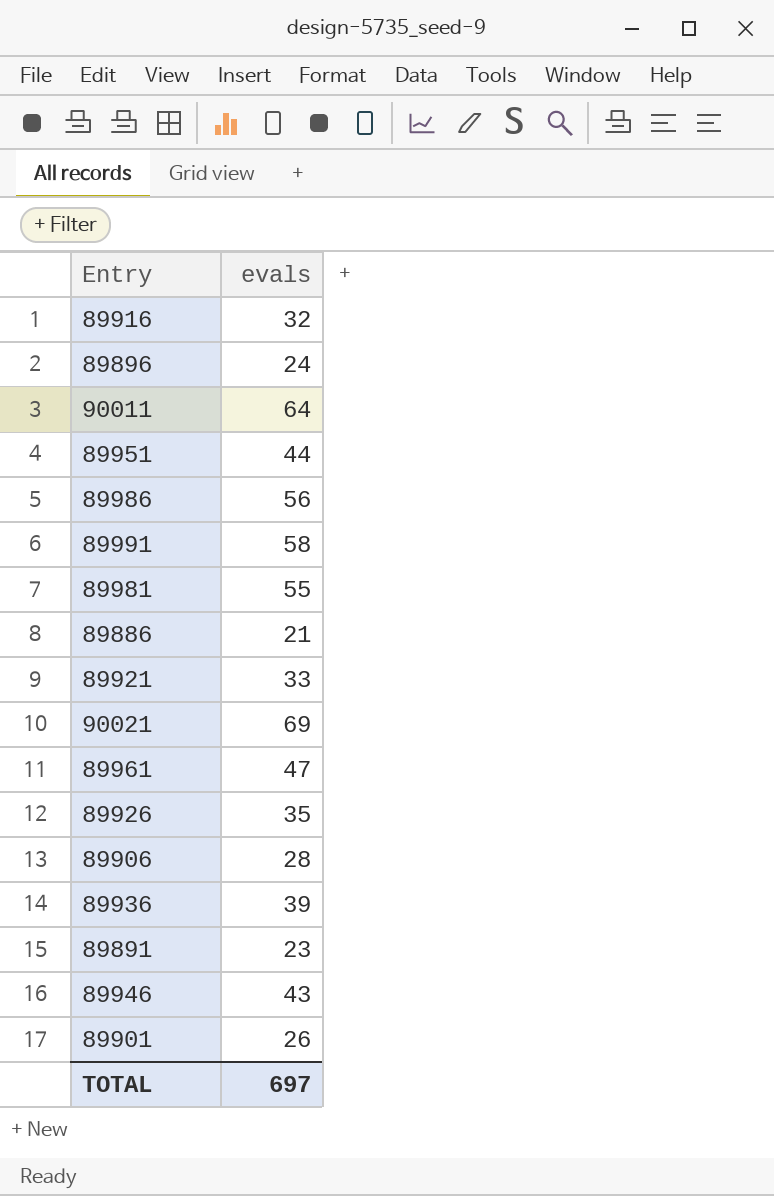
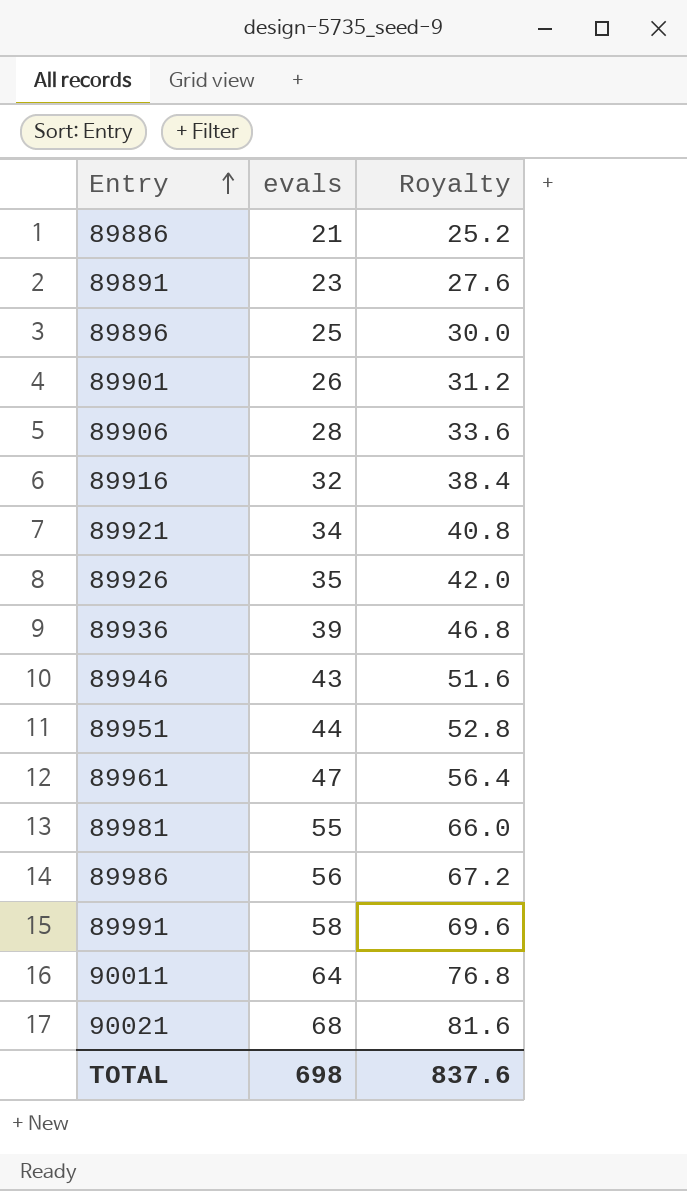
row order: none -> Entry ascending
column Royalty | formula: none -> [evals] * 1.2
89896 | evals: 24 -> 25
89921 | evals: 33 -> 34
90021 | evals: 69 -> 68
TOTAL | evals: 697 -> 698

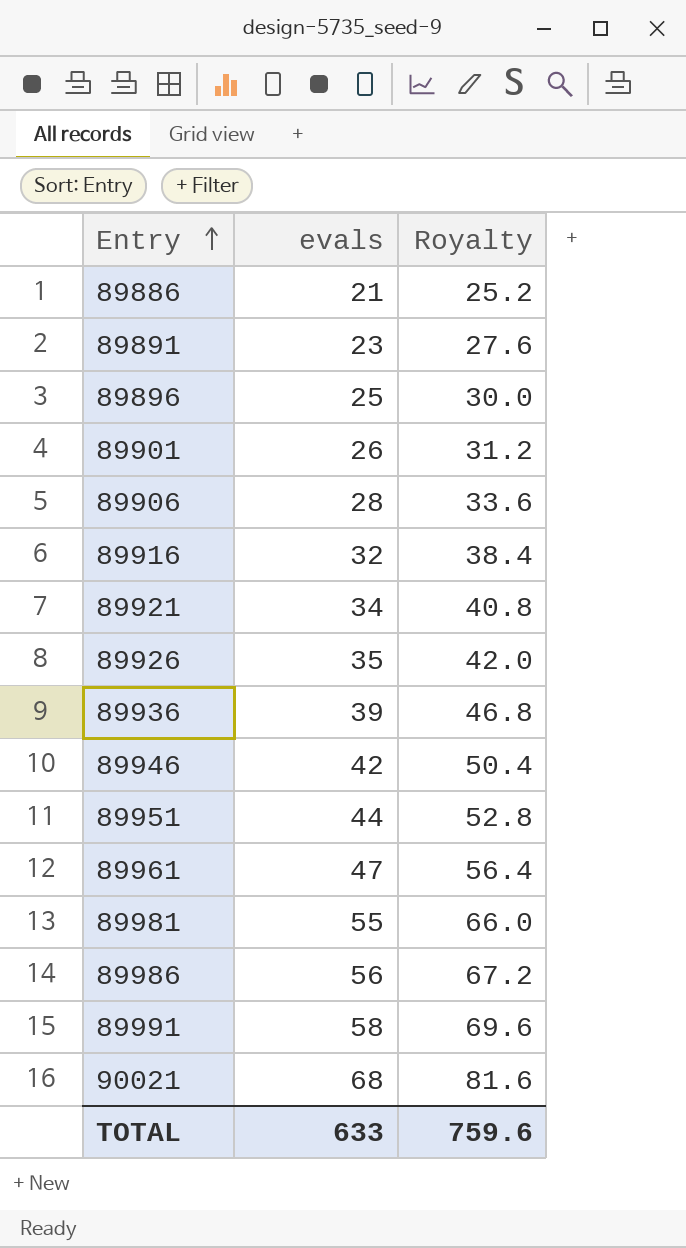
row 90011: 64 | 76.8 -> none
89946 | evals: 43 -> 42
89946 | Royalty: 51.6 -> 50.4
TOTAL | evals: 698 -> 633
TOTAL | Royalty: 837.6 -> 759.6

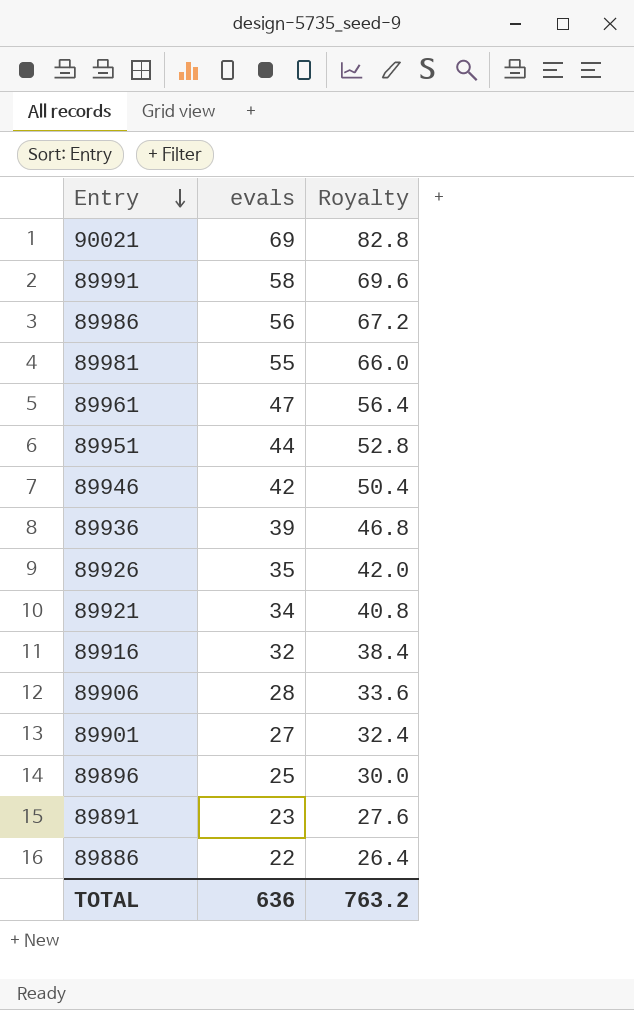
row order: Entry ascending -> Entry descending
90021 | evals: 68 -> 69
90021 | Royalty: 81.6 -> 82.8
89901 | evals: 26 -> 27
89901 | Royalty: 31.2 -> 32.4
89886 | evals: 21 -> 22
89886 | Royalty: 25.2 -> 26.4
TOTAL | evals: 633 -> 636
TOTAL | Royalty: 759.6 -> 763.2

